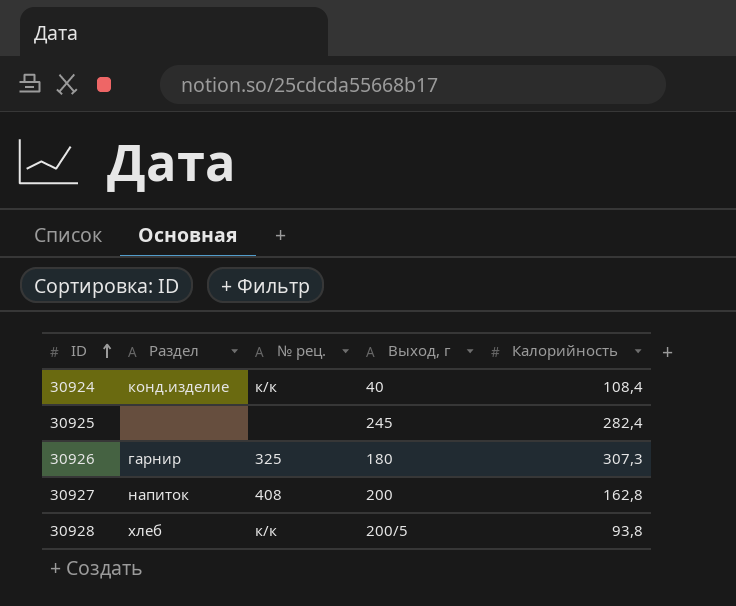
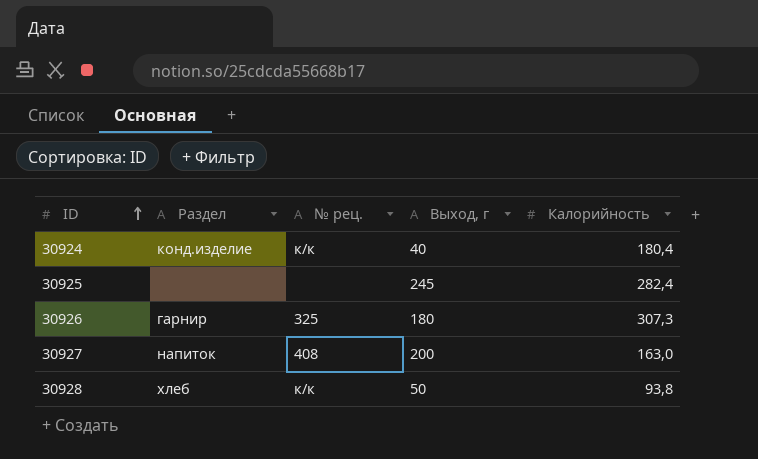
30924 | Калорийность: 108,4 -> 180,4
30927 | Калорийность: 162,8 -> 163,0
30928 | Выход, г: 200/5 -> 50

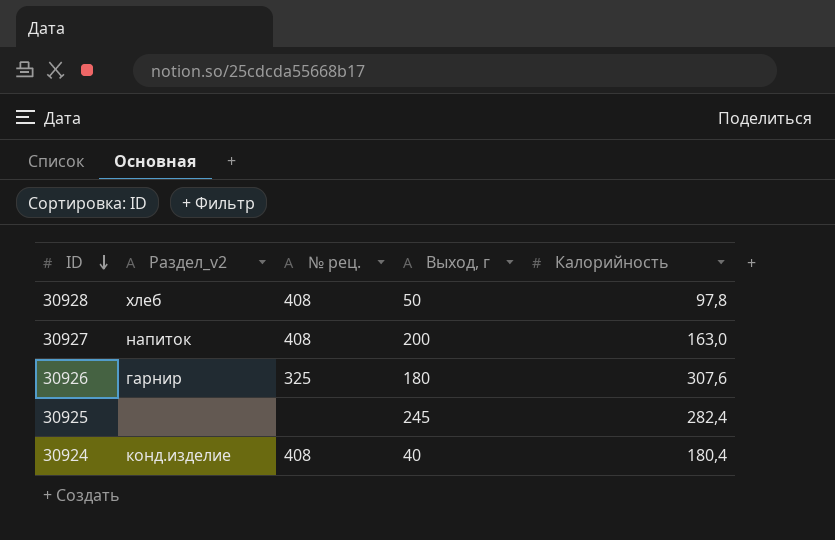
row order: ID ascending -> ID descending
column name: Раздел -> Раздел_v2
30928 | № рец.: к/к -> 408
30928 | Калорийность: 93,8 -> 97,8
30926 | Калорийность: 307,3 -> 307,6
30924 | № рец.: к/к -> 408

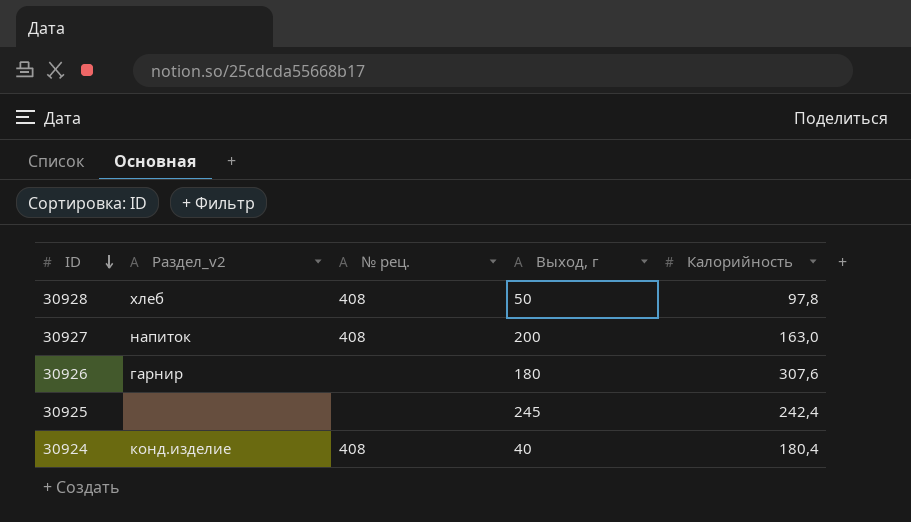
30926 | № рец.: 325 -> none
30925 | Калорийность: 282,4 -> 242,4

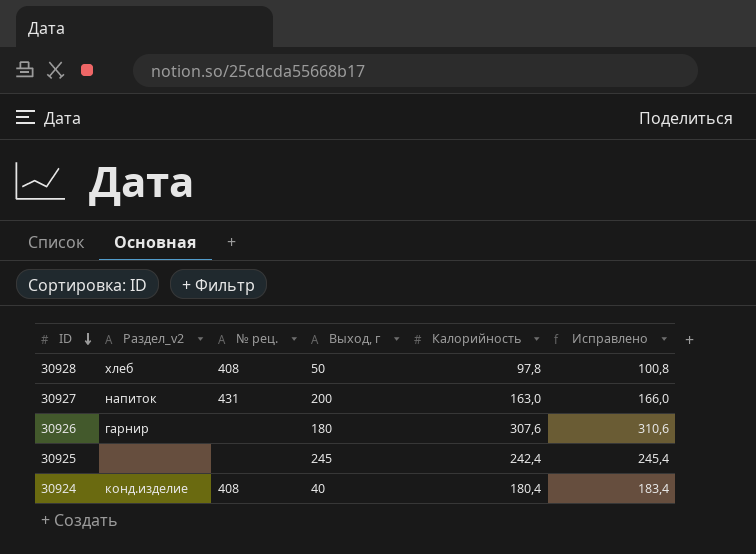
column Исправлено | formula: none -> [Калорийность] + 3
30927 | № рец.: 408 -> 431

